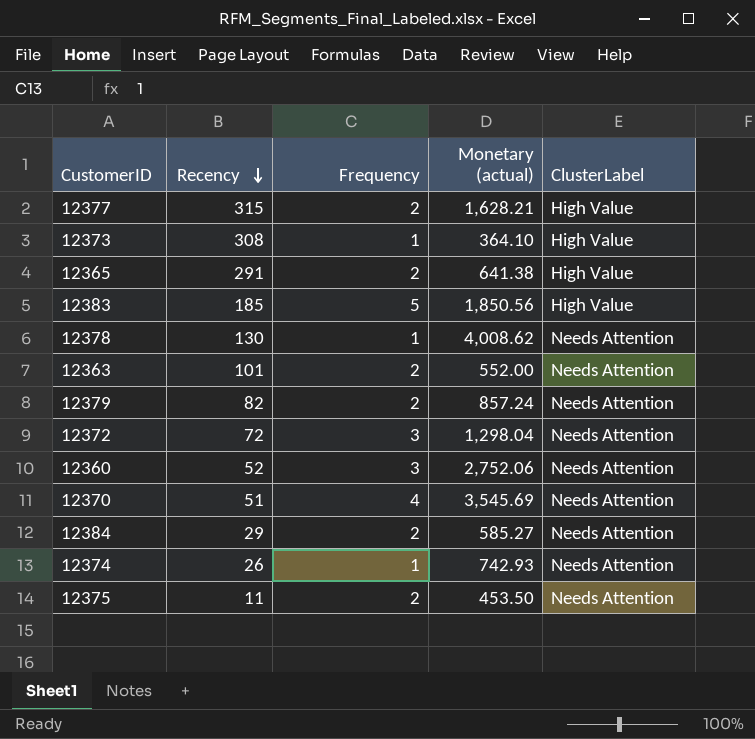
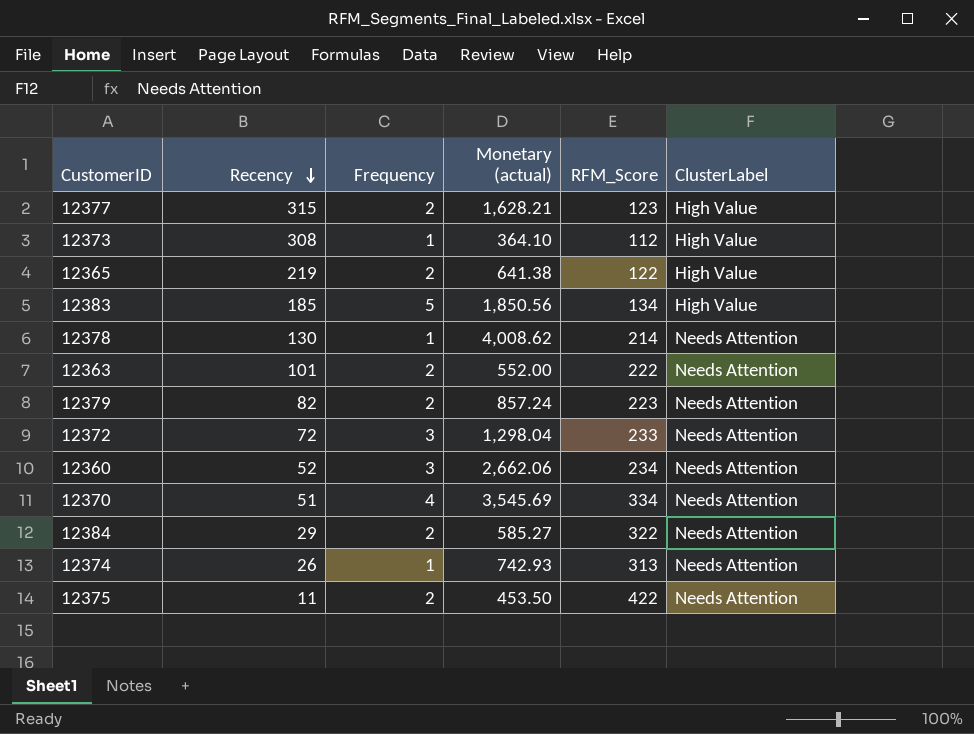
column RFM_Score | position: none -> 5
12365 | Recency: 291 -> 219
12360 | Monetary (actual): 2,752.06 -> 2,662.06

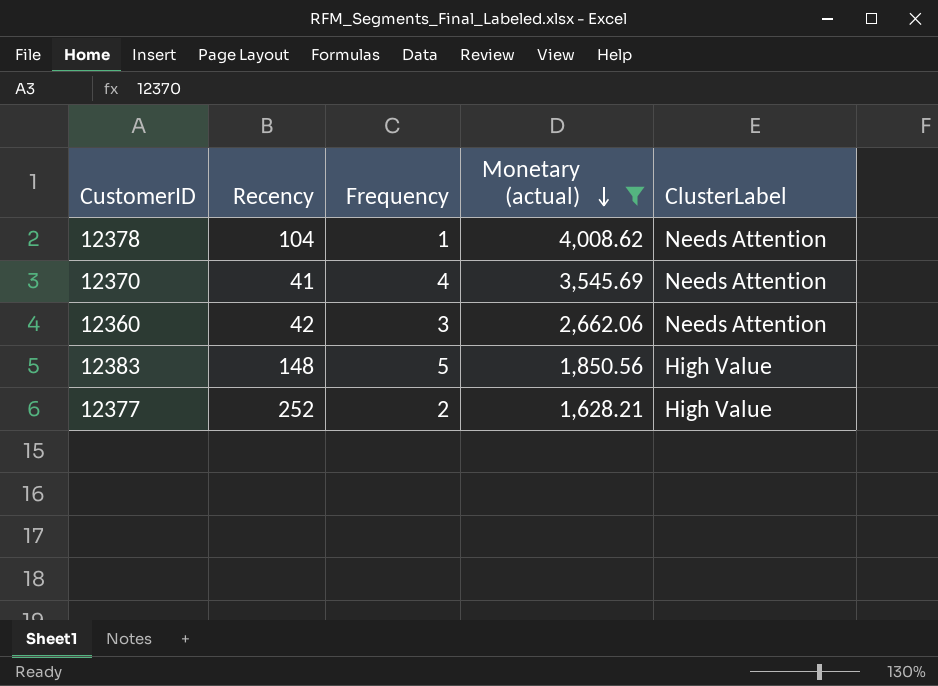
filter: none -> Monetary (actual) >= 1,628.21
row order: Recency descending -> Monetary (actual) descending
column RFM_Score | position: 5 -> none
12378 | Recency: 130 -> 104
12370 | Recency: 51 -> 41
12360 | Recency: 52 -> 42
12383 | Recency: 185 -> 148
12377 | Recency: 315 -> 252

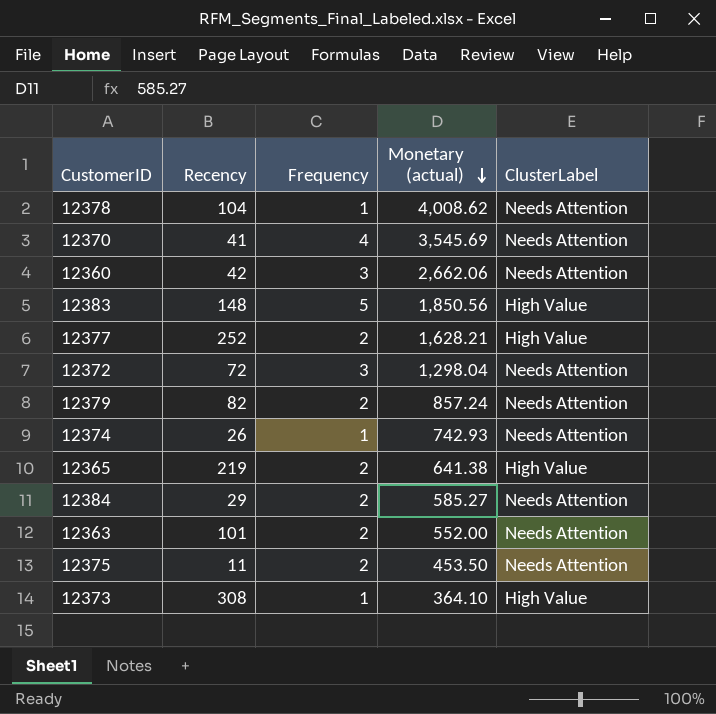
filter: Monetary (actual) >= 1,628.21 -> none

